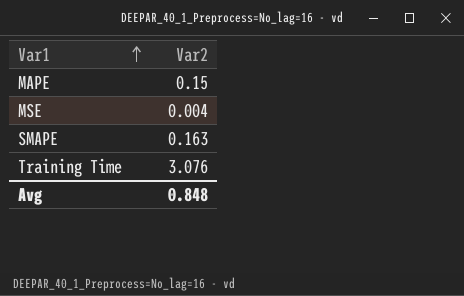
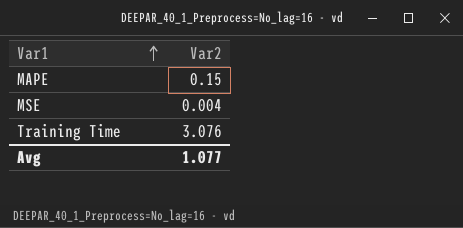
row SMAPE: 0.163 -> none
Avg | Var2: 0.848 -> 1.077

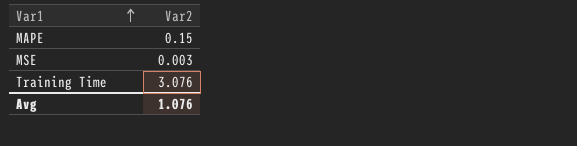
MSE | Var2: 0.004 -> 0.003
Avg | Var2: 1.077 -> 1.076

